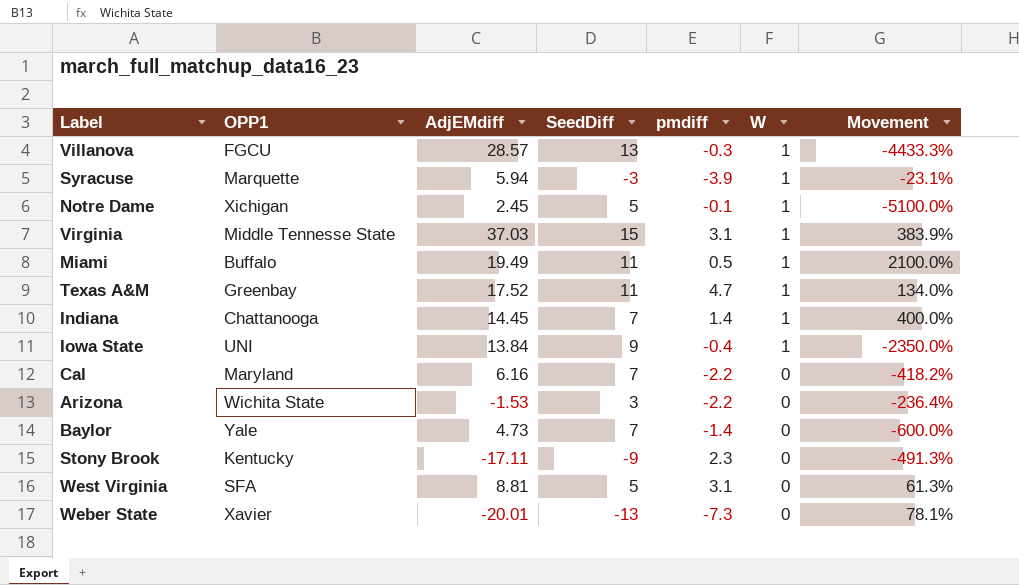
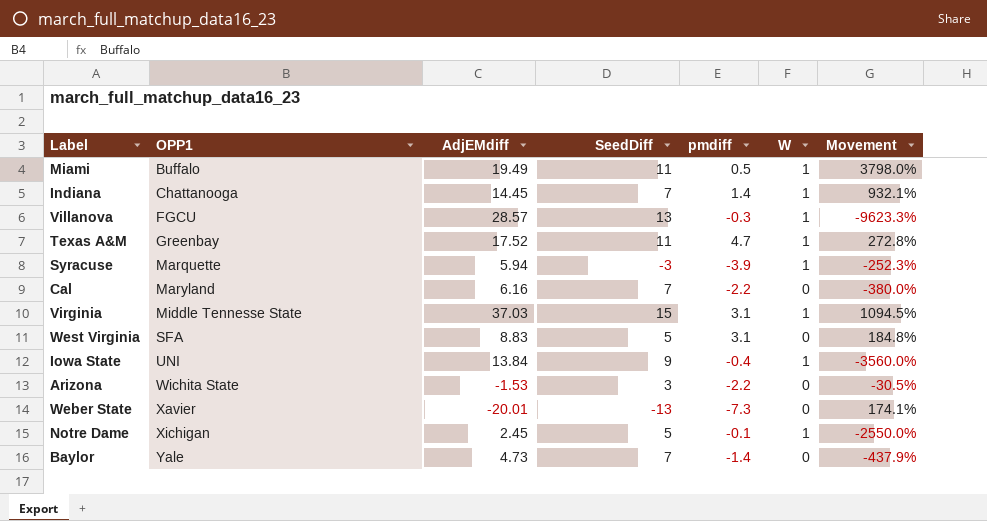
row order: W descending -> OPP1 ascending
column Movement | formula: ([SeedDiff] - [pmdiff]) / [pmdiff] -> ([AdjEMdiff] - [pmdiff]) / [pmdiff]
row Stony Brook: Kentucky | -17.11 | -9 | 2.3 | 0 | -491.3% -> none
West Virginia | AdjEMdiff: 8.81 -> 8.83

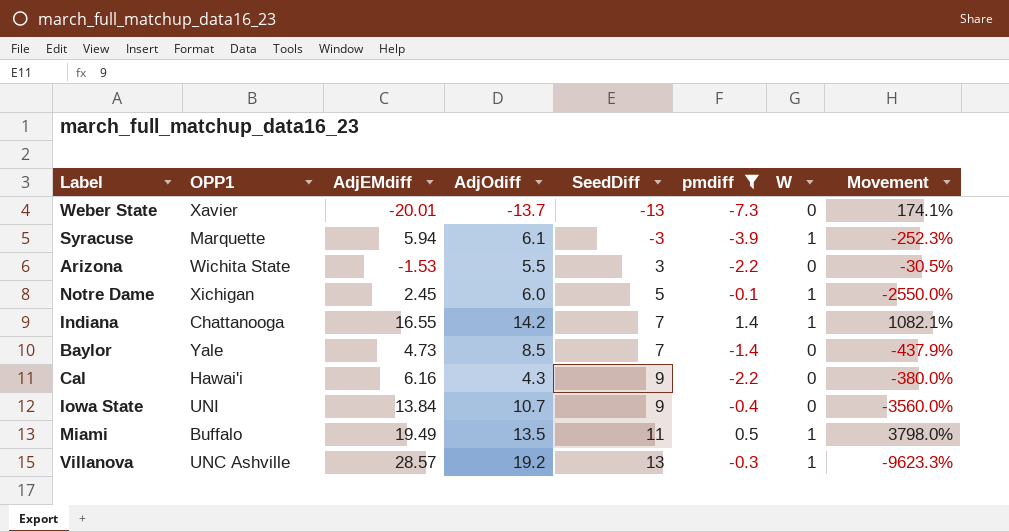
filter: none -> pmdiff <= 1.4
row order: OPP1 ascending -> SeedDiff ascending
column AdjOdiff | position: none -> 4
Indiana | AdjEMdiff: 14.45 -> 16.55
Indiana | Movement: 932.1% -> 1082.1%
Cal | OPP1: Maryland -> Hawai'i
Cal | SeedDiff: 7 -> 9
Iowa State | W: 1 -> 0
Villanova | OPP1: FGCU -> UNC Ashville

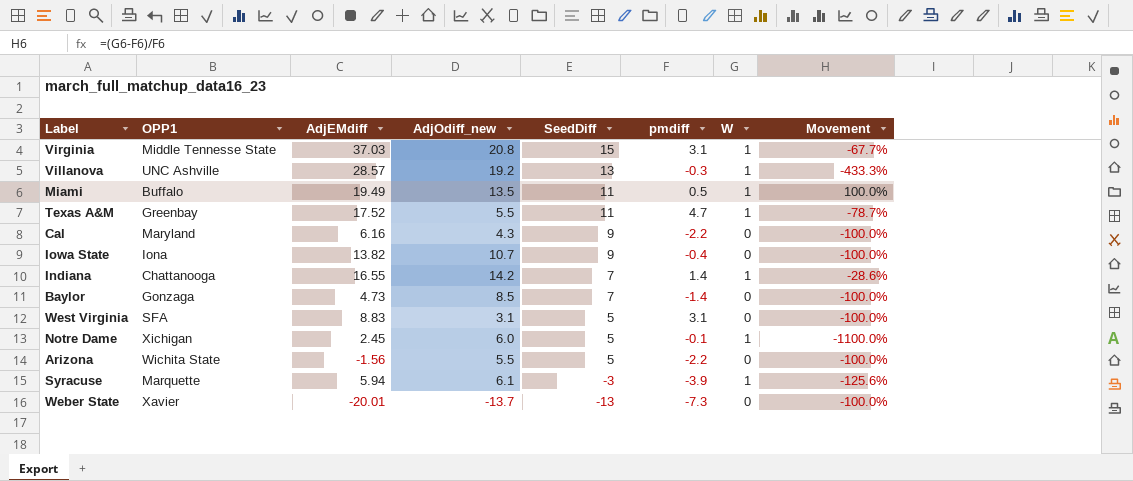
filter: pmdiff <= 1.4 -> none
row order: SeedDiff ascending -> SeedDiff descending
column name: AdjOdiff -> AdjOdiff_new
column Movement | formula: ([AdjEMdiff] - [pmdiff]) / [pmdiff] -> ([W] - [pmdiff]) / [pmdiff]
Cal | OPP1: Hawai'i -> Maryland
Iowa State | OPP1: UNI -> Iona
Iowa State | AdjEMdiff: 13.84 -> 13.82
Baylor | OPP1: Yale -> Gonzaga
Arizona | AdjEMdiff: -1.53 -> -1.56
Arizona | SeedDiff: 3 -> 5

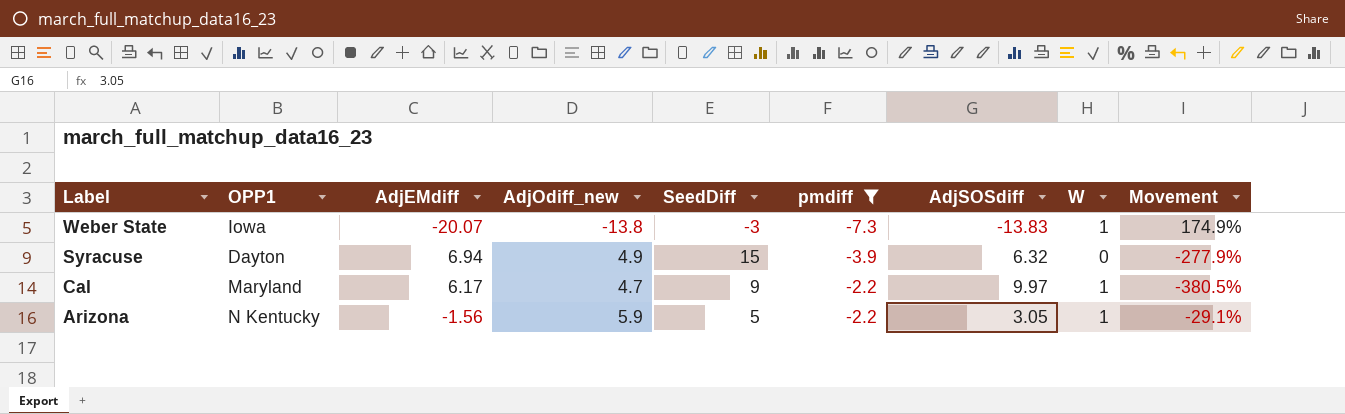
filter: none -> pmdiff <= -2.2
row order: SeedDiff descending -> Label descending
column AdjSOSdiff | position: none -> 7
column Movement | formula: ([W] - [pmdiff]) / [pmdiff] -> ([AdjEMdiff] - [pmdiff]) / [pmdiff]
Weber State | OPP1: Xavier -> Iowa
Weber State | AdjEMdiff: -20.01 -> -20.07
Weber State | AdjOdiff_new: -13.7 -> -13.8
Weber State | SeedDiff: -13 -> -3
Weber State | W: 0 -> 1
Syracuse | OPP1: Marquette -> Dayton
Syracuse | AdjEMdiff: 5.94 -> 6.94
Syracuse | AdjOdiff_new: 6.1 -> 4.9
Syracuse | SeedDiff: -3 -> 15
Syracuse | W: 1 -> 0
Cal | AdjEMdiff: 6.16 -> 6.17
Cal | AdjOdiff_new: 4.3 -> 4.7
Cal | W: 0 -> 1
Arizona | OPP1: Wichita State -> N Kentucky
Arizona | AdjOdiff_new: 5.5 -> 5.9
Arizona | W: 0 -> 1

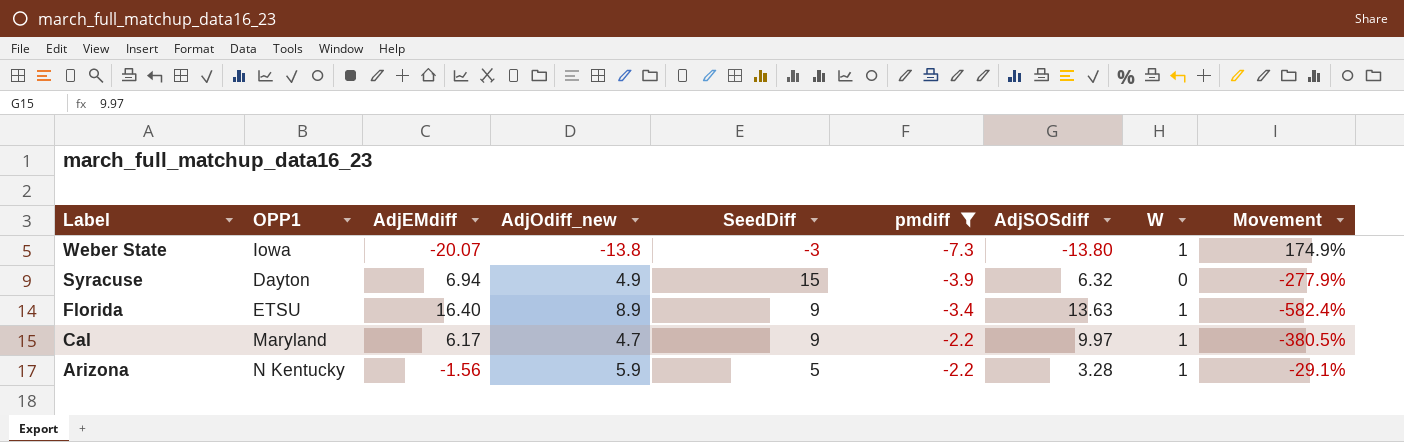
Weber State | AdjSOSdiff: -13.83 -> -13.80
row Florida: none -> ETSU | 16.40 | 8.9 | 9 | -3.4 | 13.63 | 1 | -582.4%
Arizona | AdjSOSdiff: 3.05 -> 3.28

